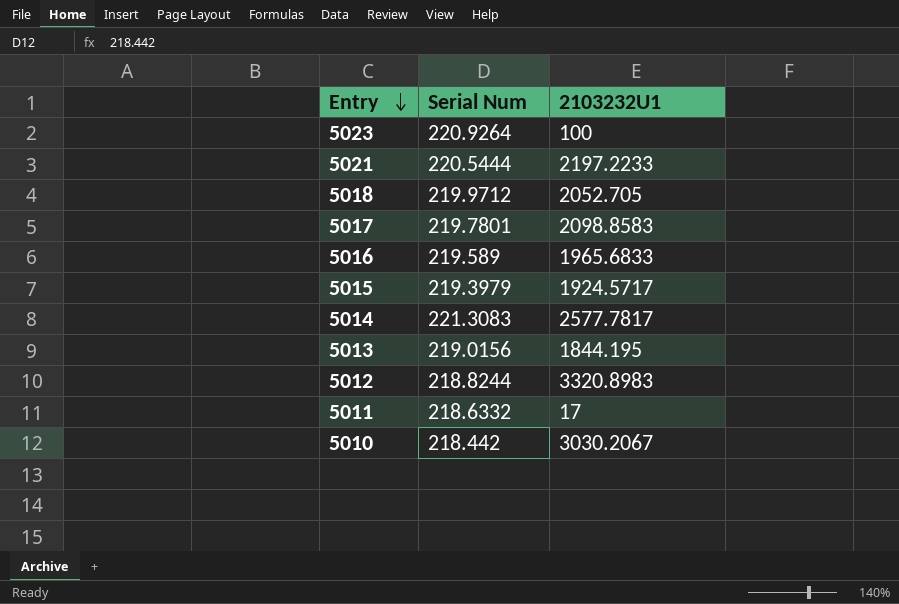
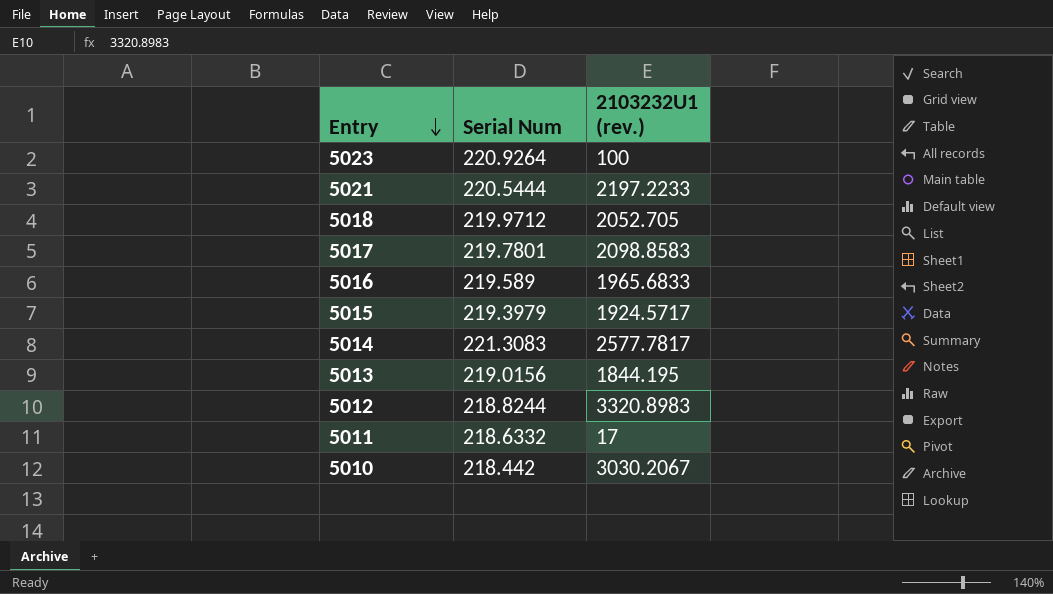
column name: 2103232U1 -> 2103232U1 (rev.)

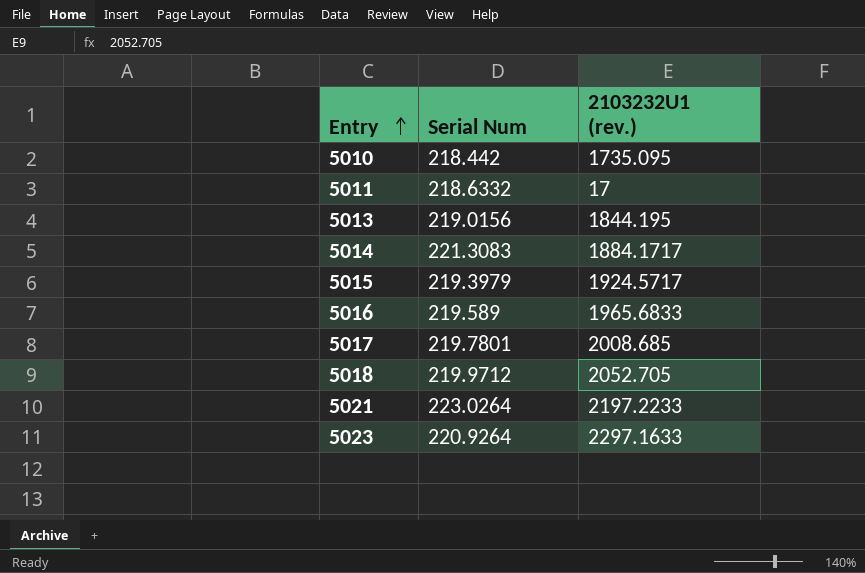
row order: Entry descending -> Entry ascending
row 5012: 218.8244 | 3320.8983 -> none
5010 | 2103232U1 (rev.): 3030.2067 -> 1735.095
5014 | 2103232U1 (rev.): 2577.7817 -> 1884.1717
5017 | 2103232U1 (rev.): 2098.8583 -> 2008.685
5021 | Serial Num: 220.5444 -> 223.0264
5023 | 2103232U1 (rev.): 100 -> 2297.1633

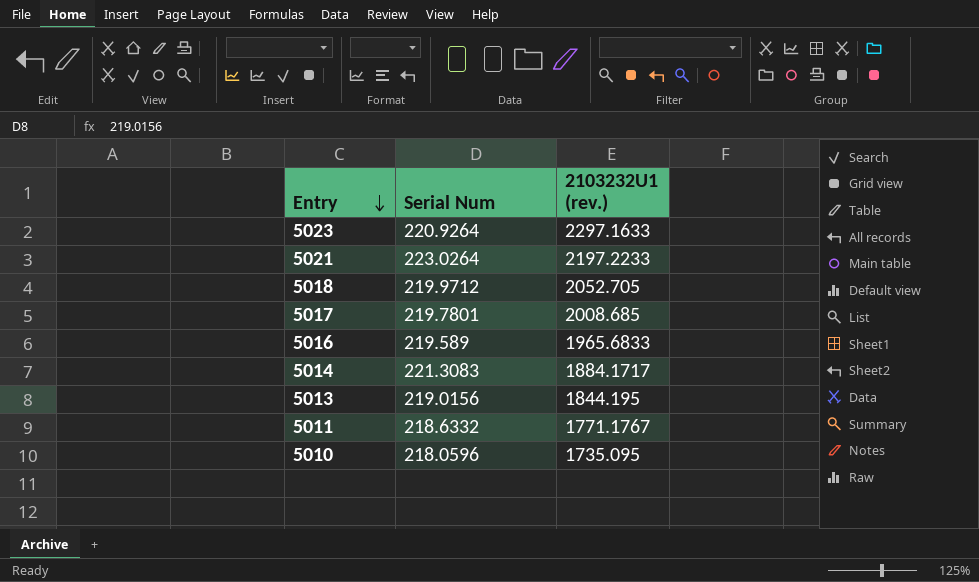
row order: Entry ascending -> Entry descending
row 5015: 219.3979 | 1924.5717 -> none
5011 | 2103232U1 (rev.): 17 -> 1771.1767
5010 | Serial Num: 218.442 -> 218.0596

